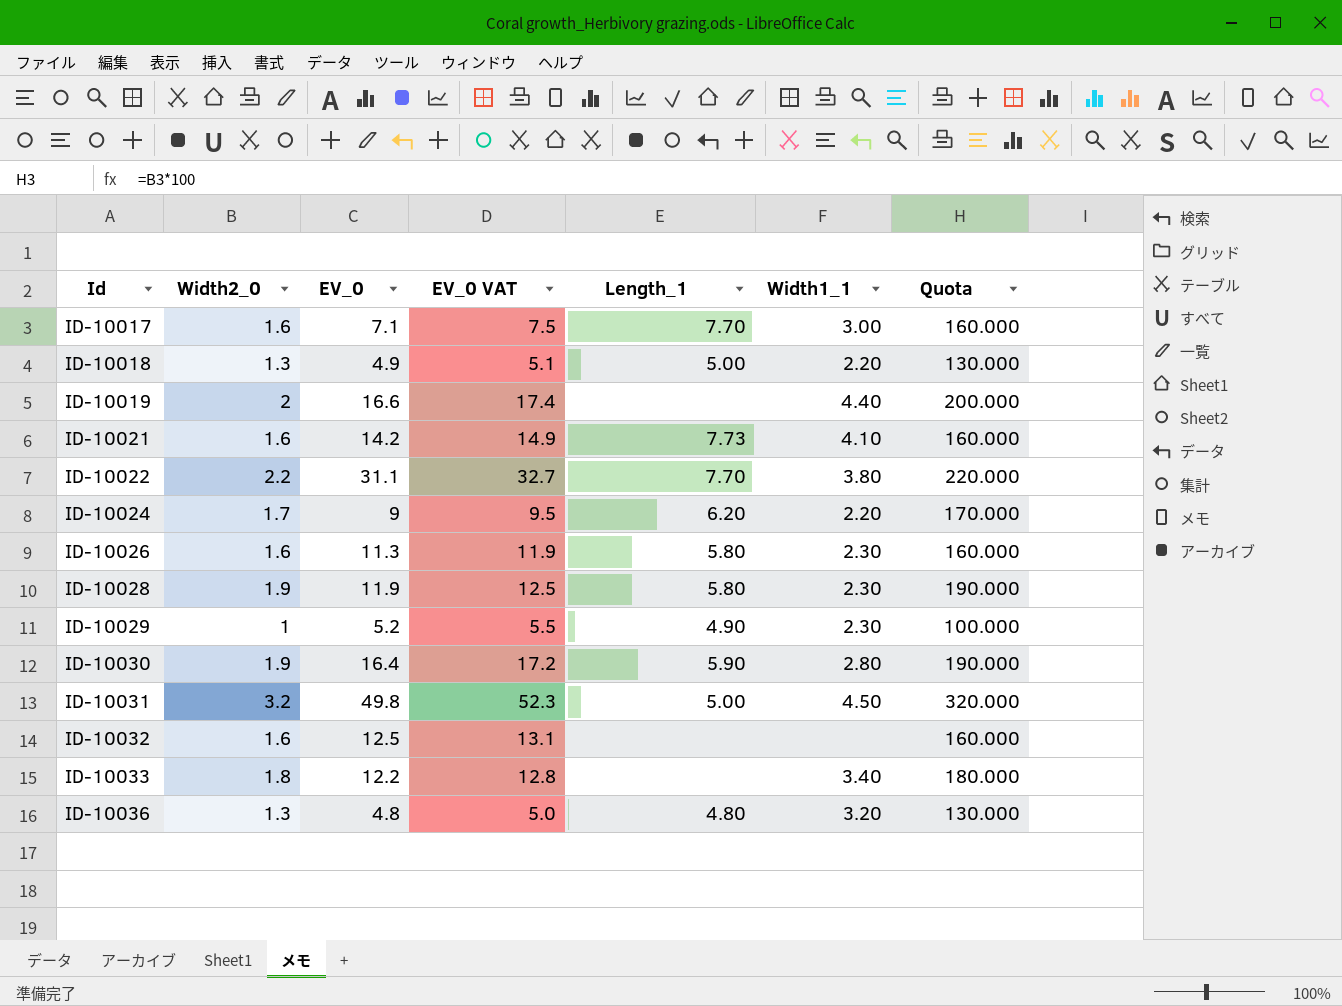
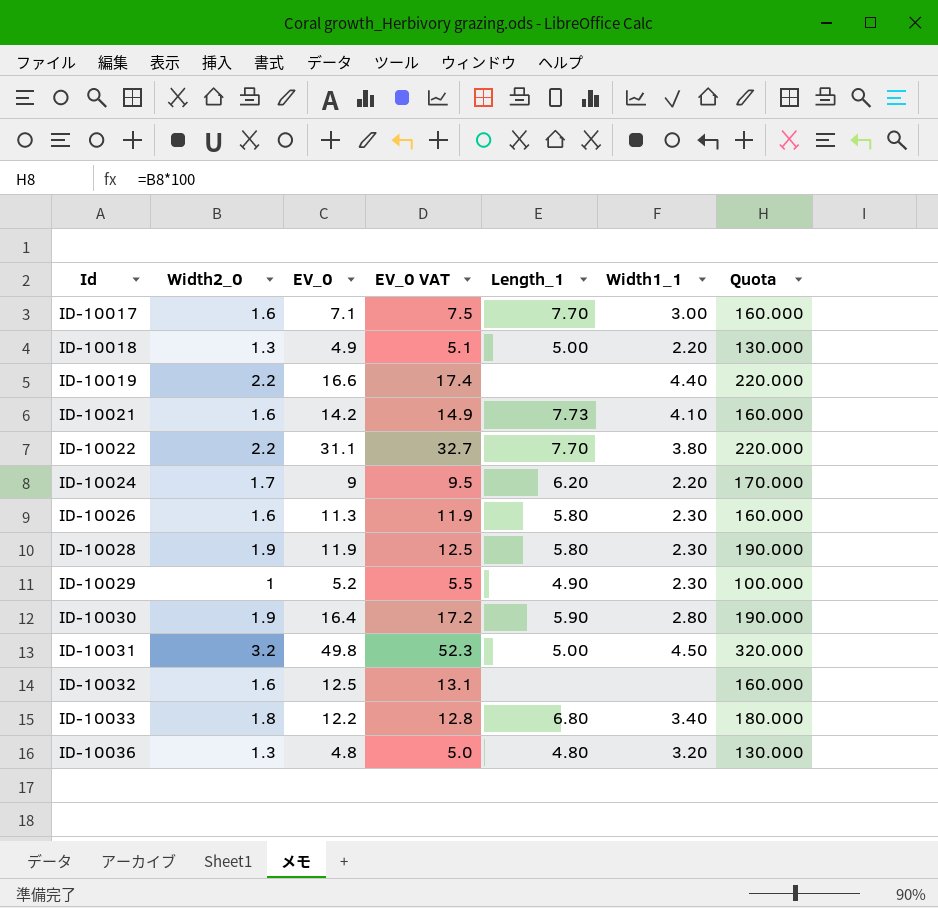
ID-10019 | Width2_0: 2 -> 2.2
ID-10019 | Quota: 200.000 -> 220.000
ID-10033 | Length_1: none -> 6.80

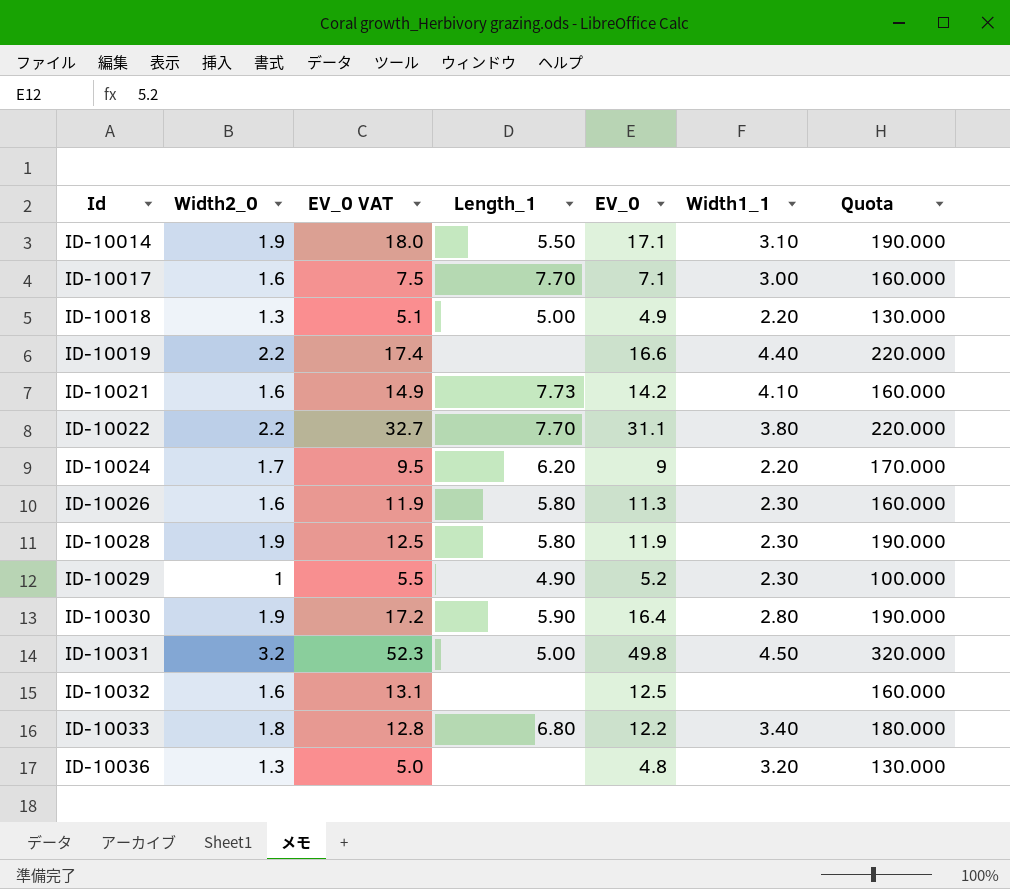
column EV_0 | position: 3 -> 5
row ID-10014: none -> 1.9 | 18.0 | 5.50 | 17.1 | 3.10 | 190.000
ID-10036 | Length_1: 4.80 -> none

